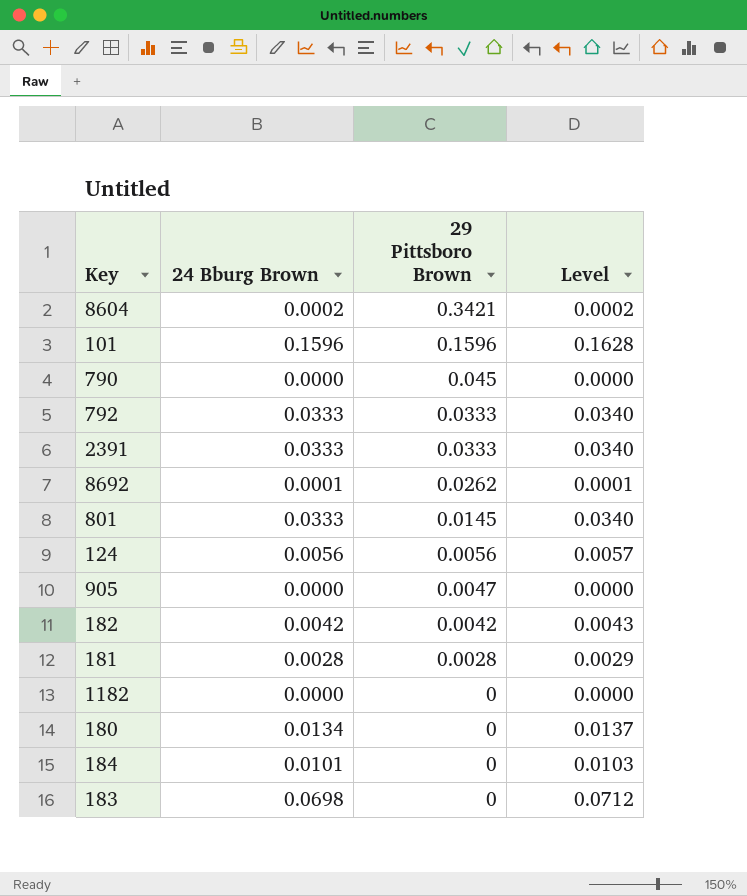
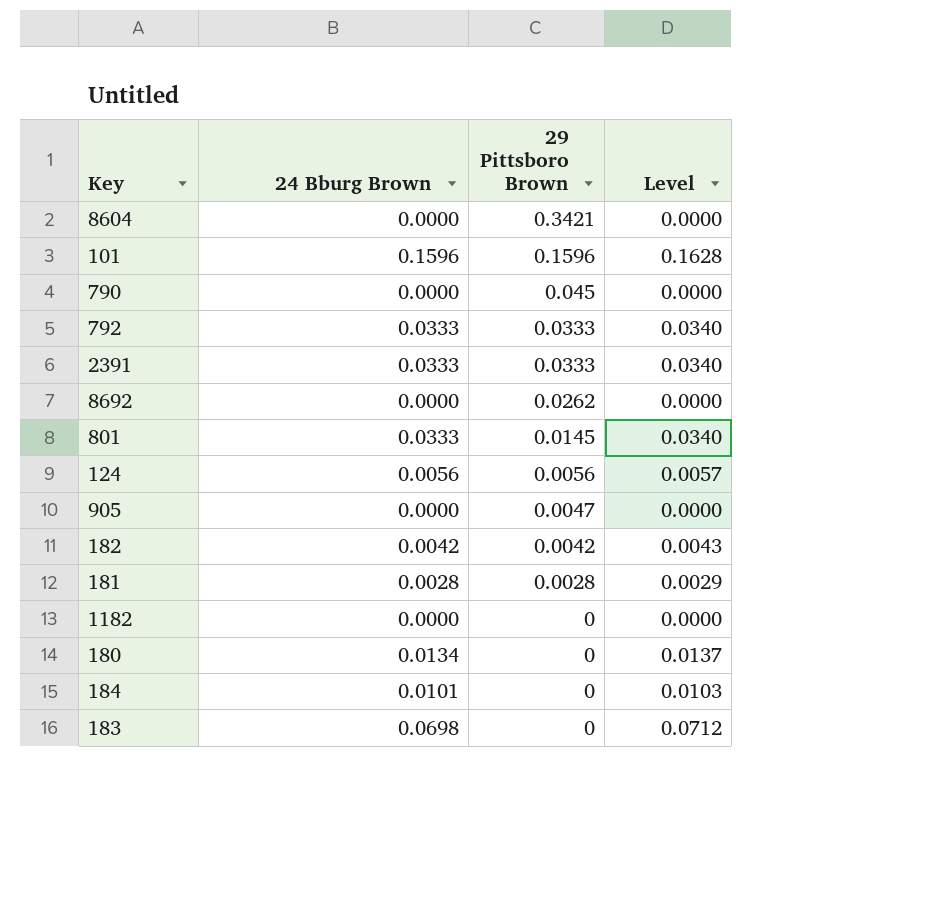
8604 | 24 Bburg Brown: 0.0002 -> 0.0000
8604 | Level: 0.0002 -> 0.0000
8692 | 24 Bburg Brown: 0.0001 -> 0.0000
8692 | Level: 0.0001 -> 0.0000

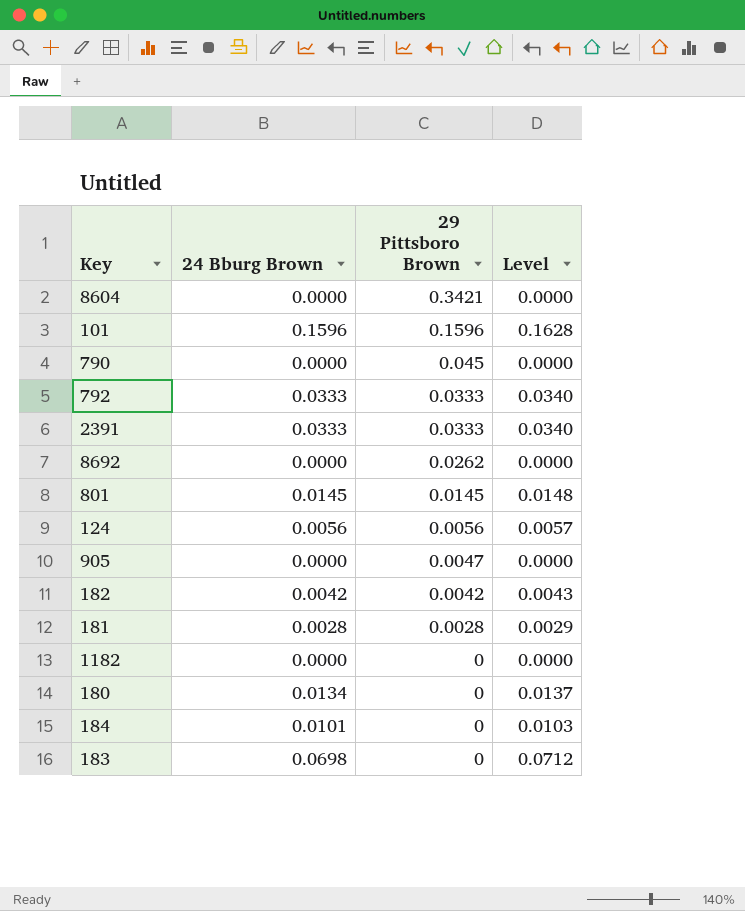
801 | 24 Bburg Brown: 0.0333 -> 0.0145
801 | Level: 0.0340 -> 0.0148

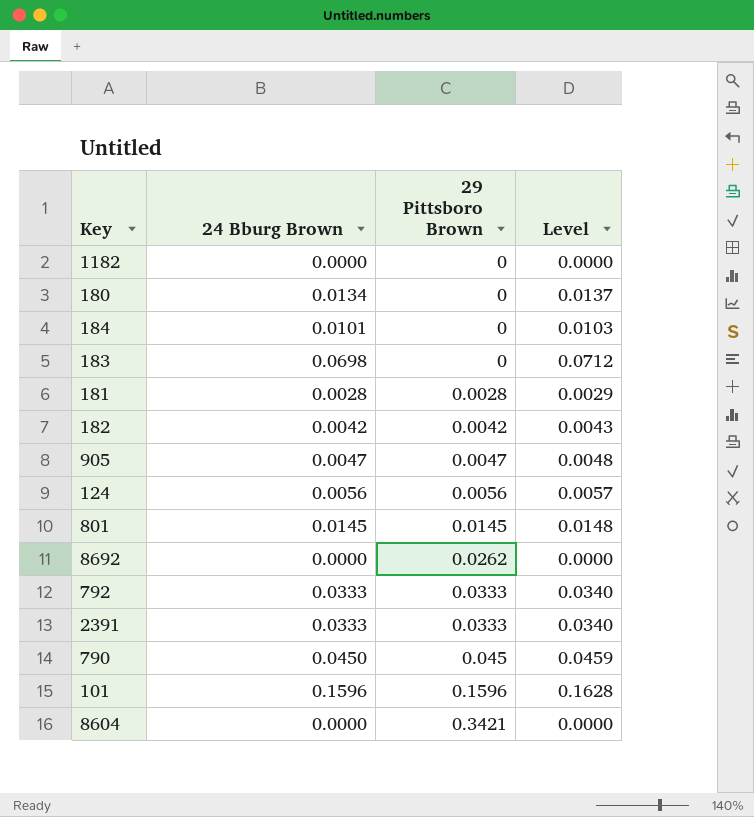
row order: 29 Pittsboro Brown descending -> 29 Pittsboro Brown ascending
905 | 24 Bburg Brown: 0.0000 -> 0.0047
905 | Level: 0.0000 -> 0.0048
790 | 24 Bburg Brown: 0.0000 -> 0.0450
790 | Level: 0.0000 -> 0.0459

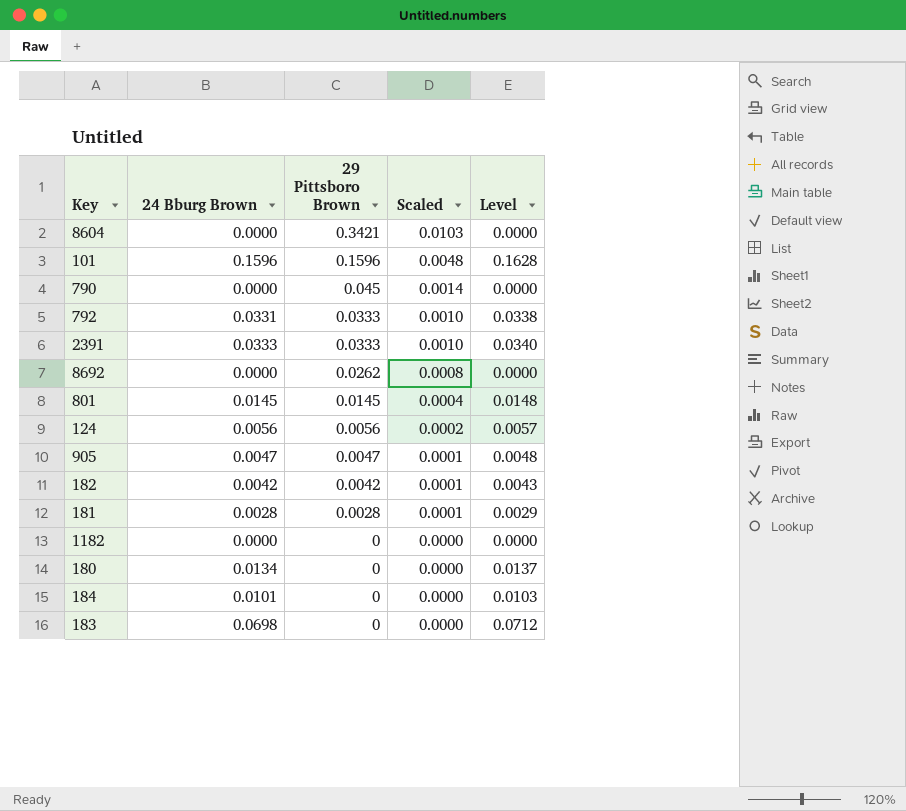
row order: 29 Pittsboro Brown ascending -> 29 Pittsboro Brown descending
column Scaled | formula: none -> [29 Pittsboro Brown] * 0.03
790 | 24 Bburg Brown: 0.0450 -> 0.0000
790 | Level: 0.0459 -> 0.0000
792 | 24 Bburg Brown: 0.0333 -> 0.0331
792 | Level: 0.0340 -> 0.0338

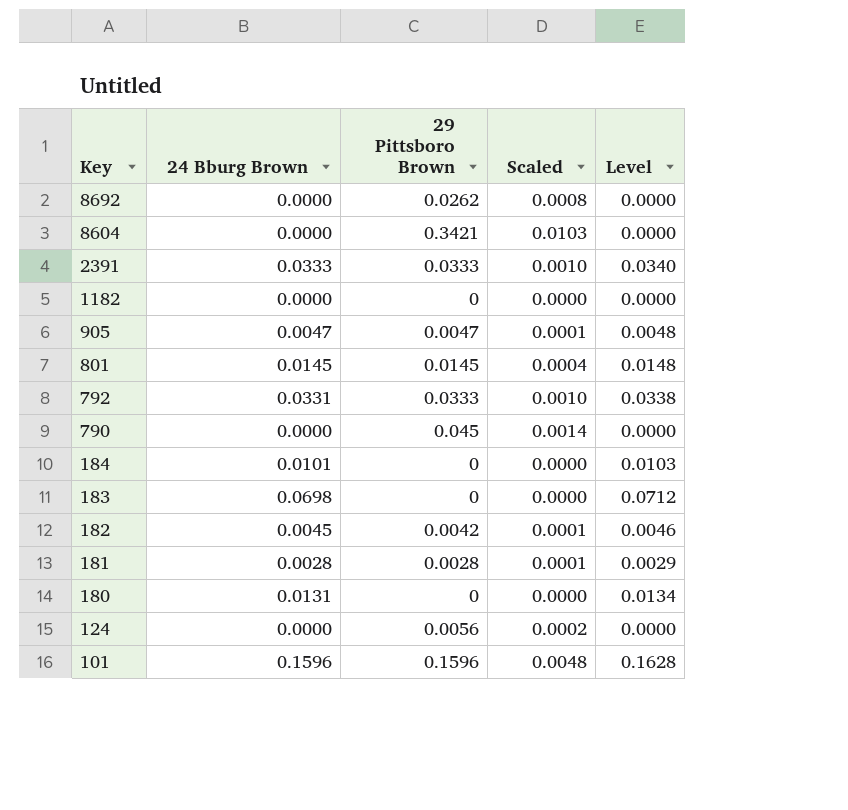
row order: 29 Pittsboro Brown descending -> Key descending
182 | 24 Bburg Brown: 0.0042 -> 0.0045
182 | Level: 0.0043 -> 0.0046
180 | 24 Bburg Brown: 0.0134 -> 0.0131
180 | Level: 0.0137 -> 0.0134
124 | 24 Bburg Brown: 0.0056 -> 0.0000
124 | Level: 0.0057 -> 0.0000

